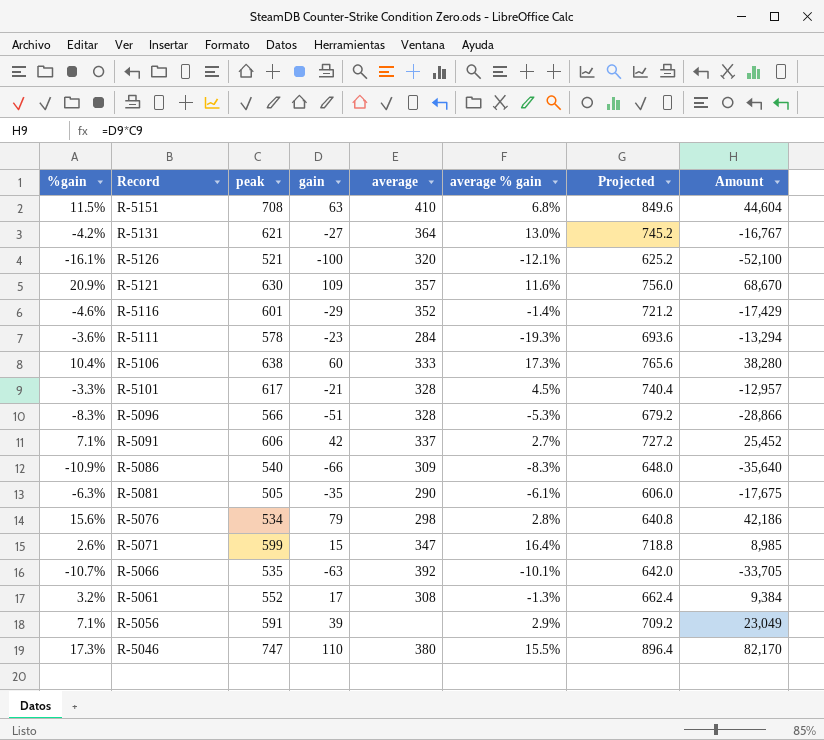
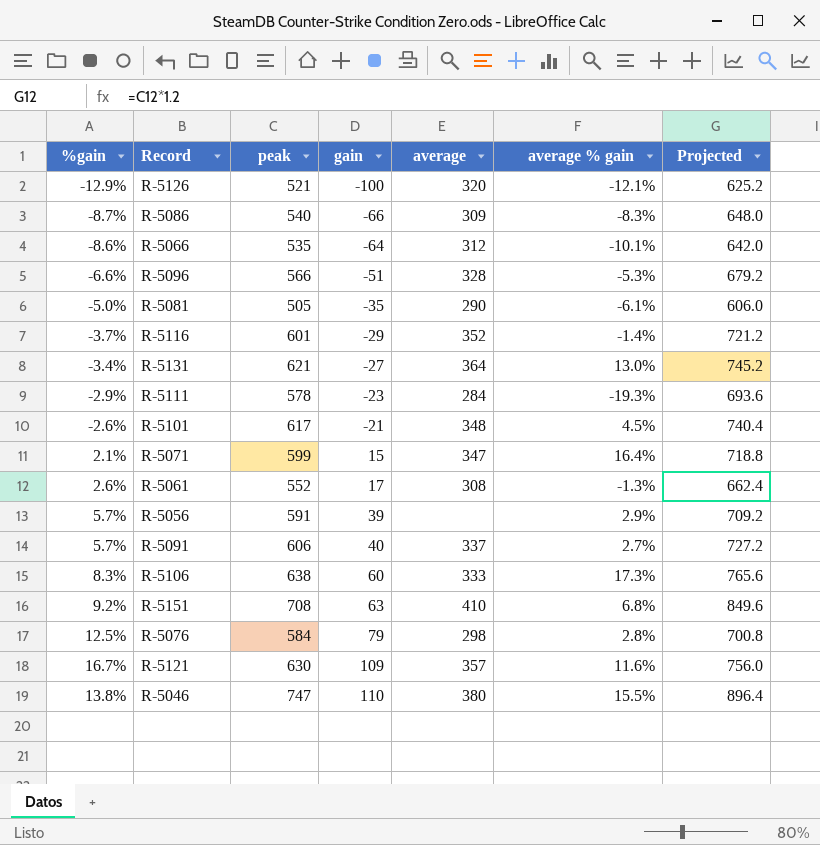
row order: Record descending -> gain ascending
column Amount | formula: [peak] * [gain] -> none
R-5126 | %gain: -16.1% -> -12.9%
R-5086 | %gain: -10.9% -> -8.7%
R-5066 | %gain: -10.7% -> -8.6%
R-5066 | gain: -63 -> -64
R-5066 | average: 392 -> 312
R-5096 | %gain: -8.3% -> -6.6%
R-5081 | %gain: -6.3% -> -5.0%
R-5116 | %gain: -4.6% -> -3.7%
R-5131 | %gain: -4.2% -> -3.4%
R-5111 | %gain: -3.6% -> -2.9%
R-5101 | %gain: -3.3% -> -2.6%
R-5101 | average: 328 -> 348
R-5071 | %gain: 2.6% -> 2.1%
R-5061 | %gain: 3.2% -> 2.6%
R-5056 | %gain: 7.1% -> 5.7%
R-5091 | %gain: 7.1% -> 5.7%
R-5091 | gain: 42 -> 40
R-5106 | %gain: 10.4% -> 8.3%
R-5151 | %gain: 11.5% -> 9.2%
R-5076 | %gain: 15.6% -> 12.5%
R-5076 | peak: 534 -> 584
R-5076 | Projected: 640.8 -> 700.8
R-5121 | %gain: 20.9% -> 16.7%
R-5046 | %gain: 17.3% -> 13.8%

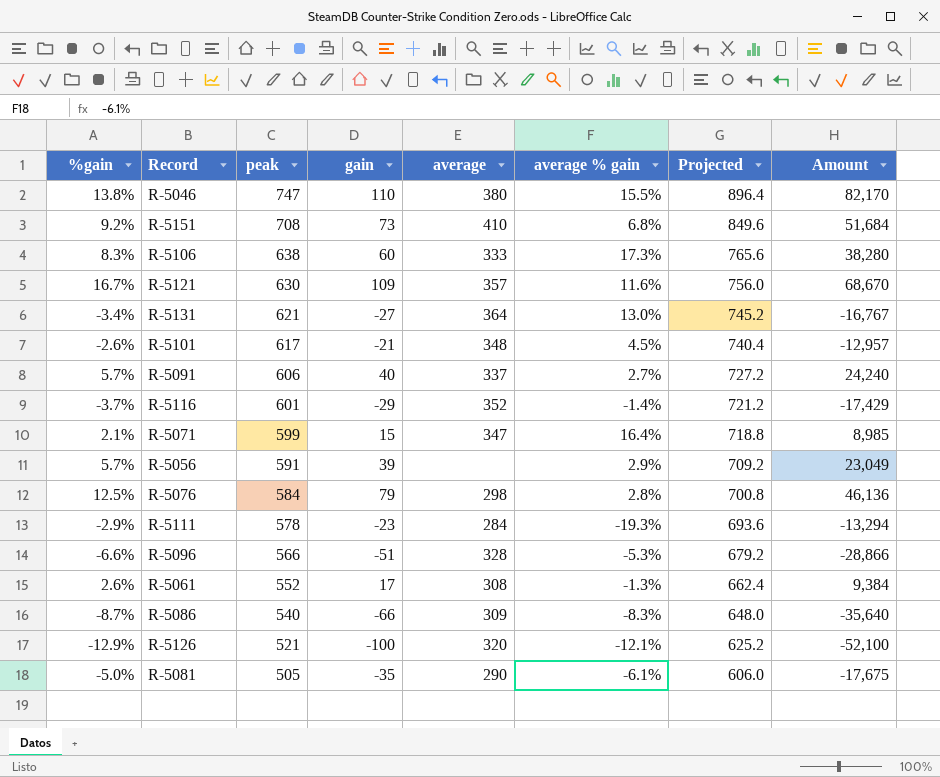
row order: gain ascending -> peak descending
column Amount | formula: none -> [peak] * [gain]
row R-5066: -8.6% | 535 | -64 | 312 | -10.1% | 642.0 -> none
R-5151 | gain: 63 -> 73

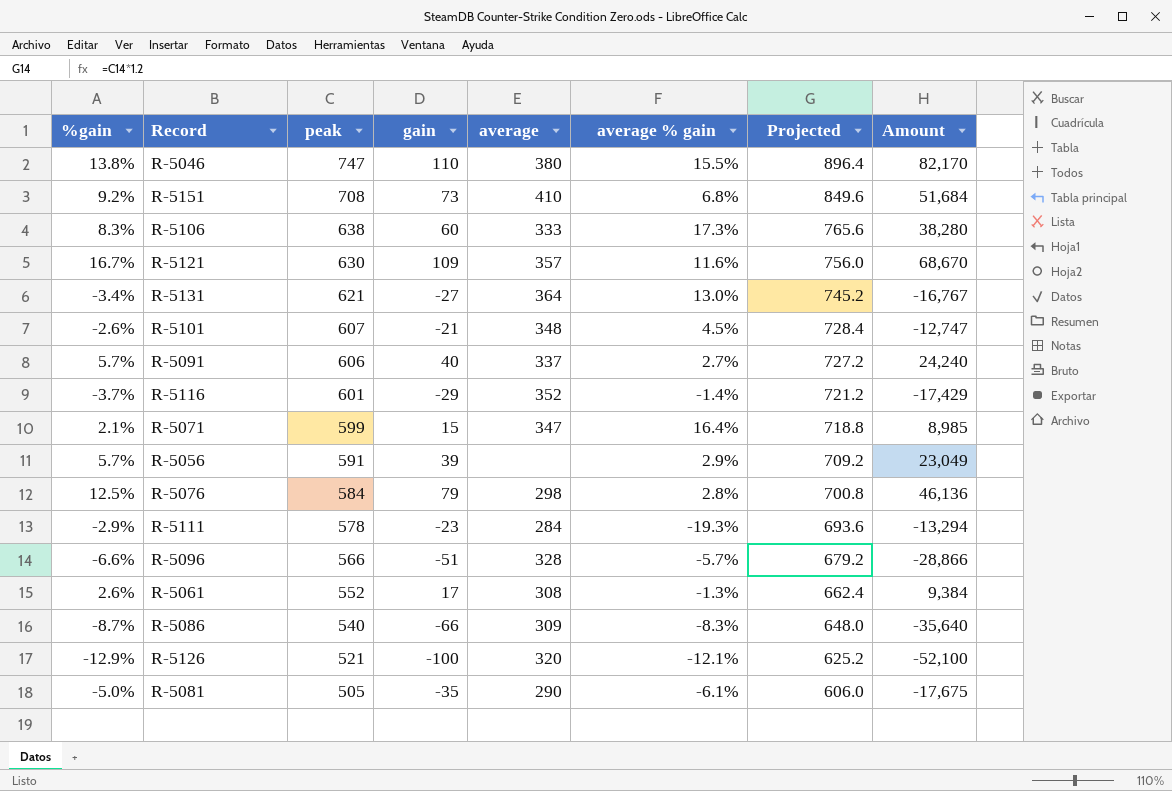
R-5101 | peak: 617 -> 607
R-5101 | Projected: 740.4 -> 728.4
R-5101 | Amount: -12,957 -> -12,747
R-5096 | average % gain: -5.3% -> -5.7%

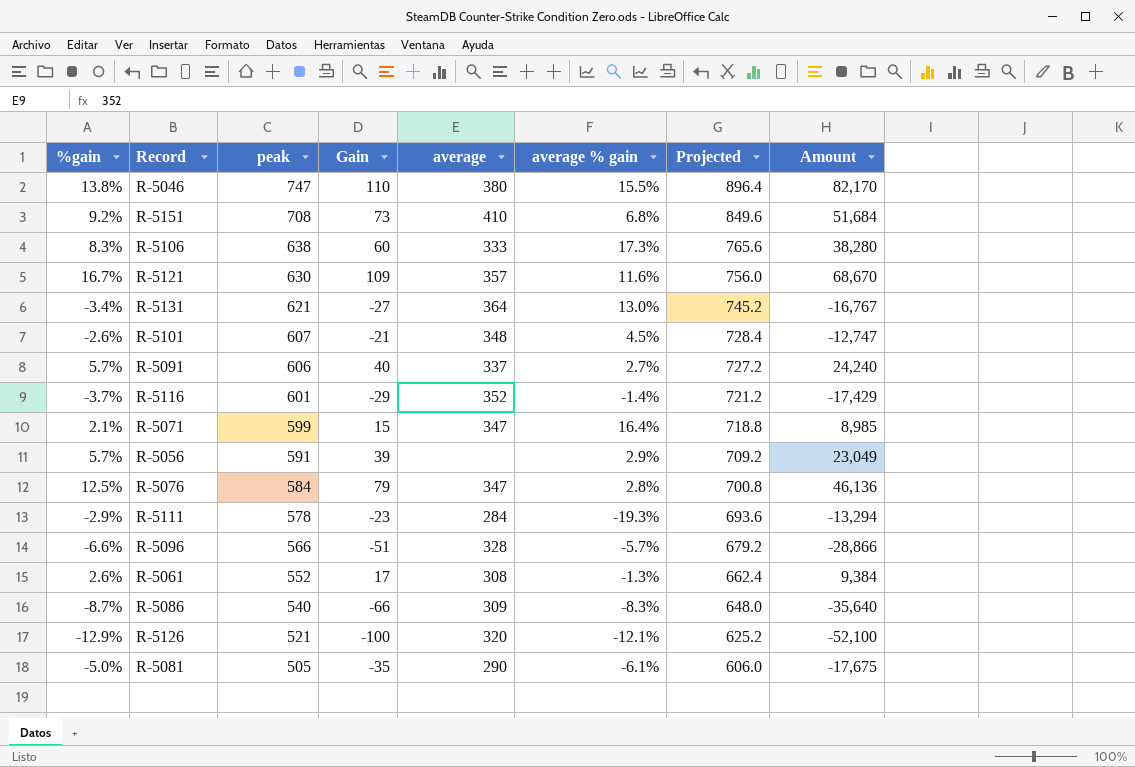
column name: gain -> Gain
R-5076 | average: 298 -> 347

